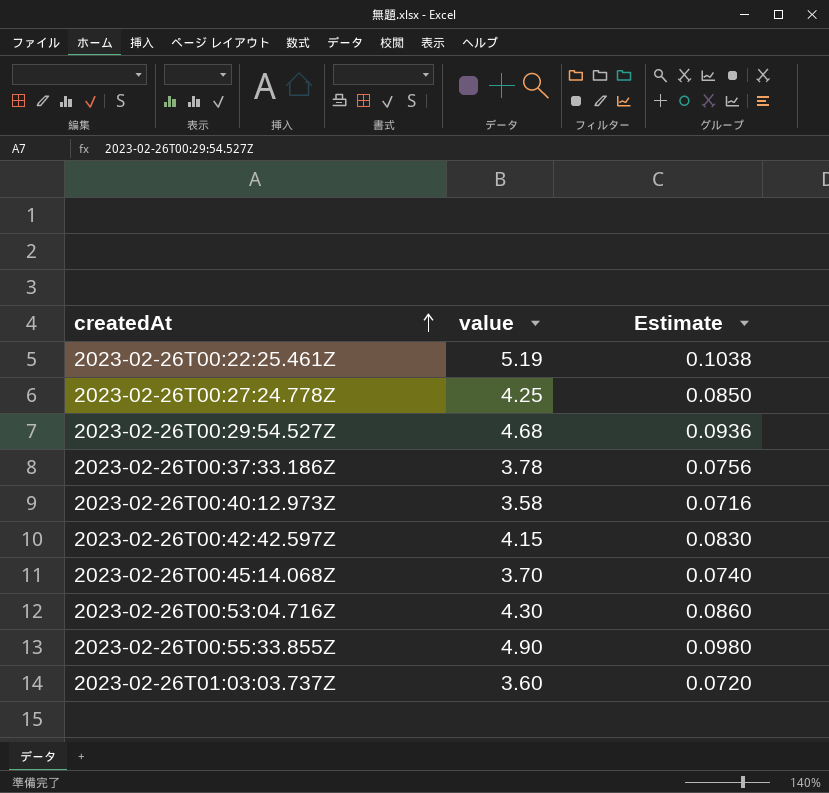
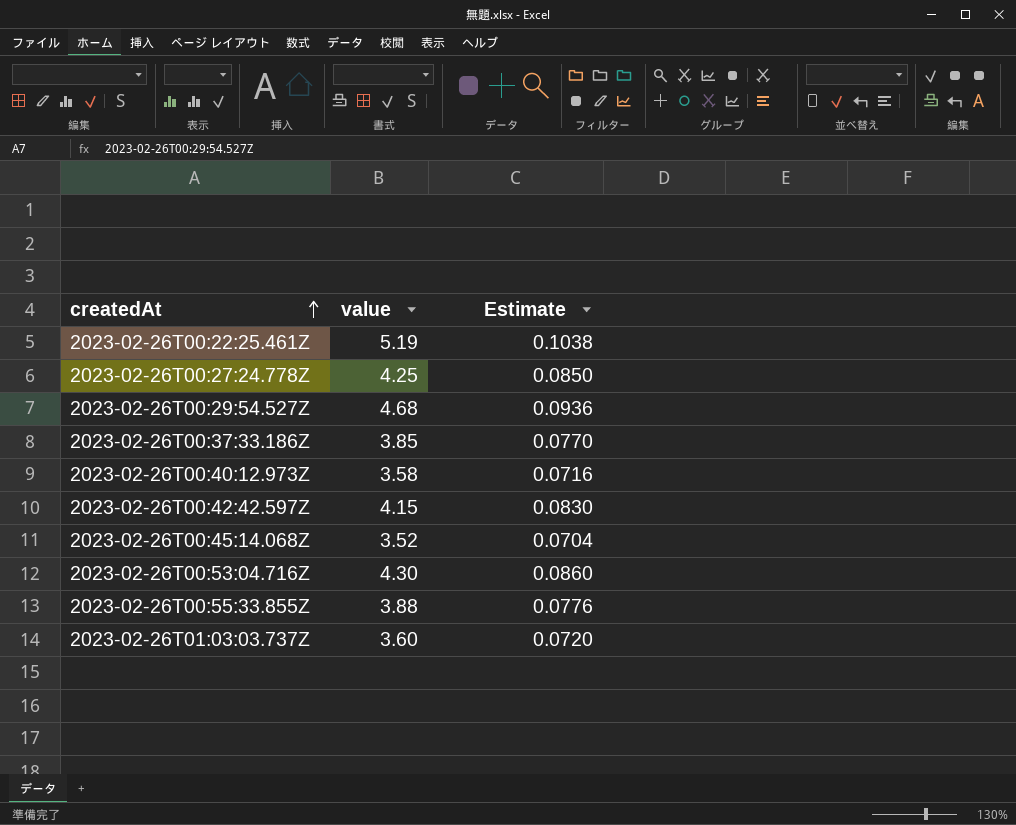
2023-02-26T00:37:33.186Z | value: 3.78 -> 3.85
2023-02-26T00:37:33.186Z | Estimate: 0.0756 -> 0.0770
2023-02-26T00:45:14.068Z | value: 3.70 -> 3.52
2023-02-26T00:45:14.068Z | Estimate: 0.0740 -> 0.0704
2023-02-26T00:55:33.855Z | value: 4.90 -> 3.88
2023-02-26T00:55:33.855Z | Estimate: 0.0980 -> 0.0776

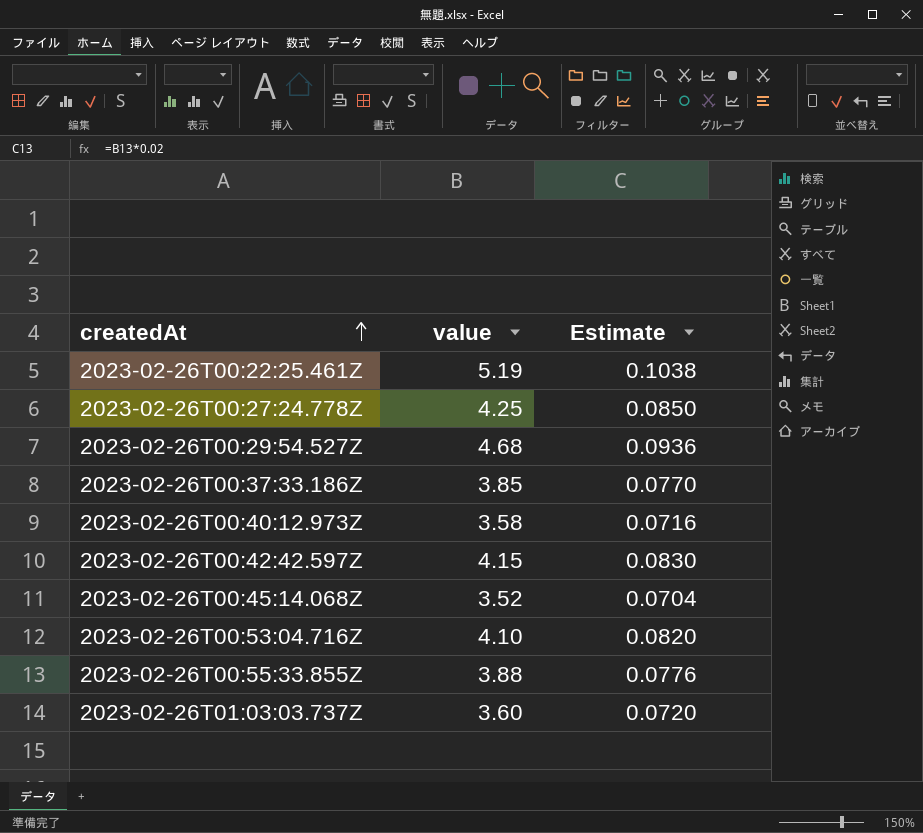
2023-02-26T00:53:04.716Z | value: 4.30 -> 4.10
2023-02-26T00:53:04.716Z | Estimate: 0.0860 -> 0.0820

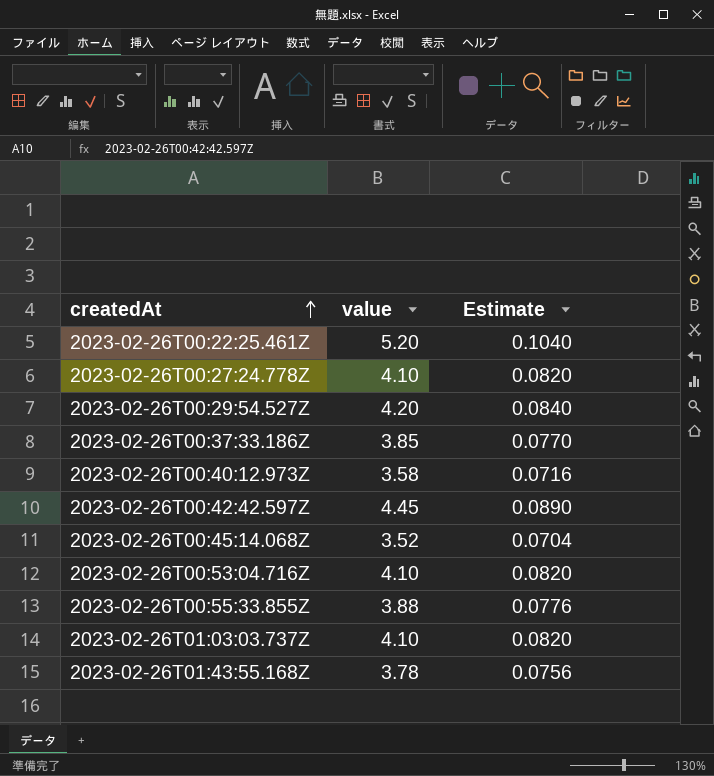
2023-02-26T00:22:25.461Z | value: 5.19 -> 5.20
2023-02-26T00:22:25.461Z | Estimate: 0.1038 -> 0.1040
2023-02-26T00:27:24.778Z | value: 4.25 -> 4.10
2023-02-26T00:27:24.778Z | Estimate: 0.0850 -> 0.0820
2023-02-26T00:29:54.527Z | value: 4.68 -> 4.20
2023-02-26T00:29:54.527Z | Estimate: 0.0936 -> 0.0840
2023-02-26T00:42:42.597Z | value: 4.15 -> 4.45
2023-02-26T00:42:42.597Z | Estimate: 0.0830 -> 0.0890
2023-02-26T01:03:03.737Z | value: 3.60 -> 4.10
2023-02-26T01:03:03.737Z | Estimate: 0.0720 -> 0.0820
row 2023-02-26T01:43:55.168Z: none -> 3.78 | 0.0756

